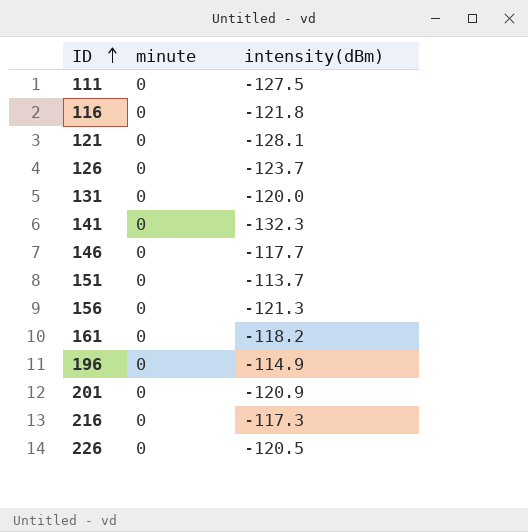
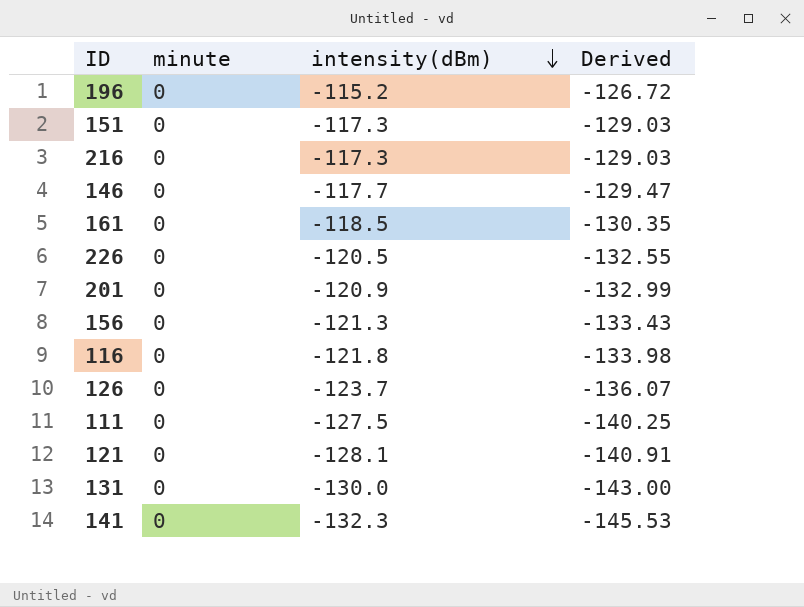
row order: ID ascending -> intensity(dBm) descending
column Derived | formula: none -> [intensity(dBm)] * 1.1
196 | intensity(dBm): -114.9 -> -115.2
151 | intensity(dBm): -113.7 -> -117.3
161 | intensity(dBm): -118.2 -> -118.5
131 | intensity(dBm): -120.0 -> -130.0

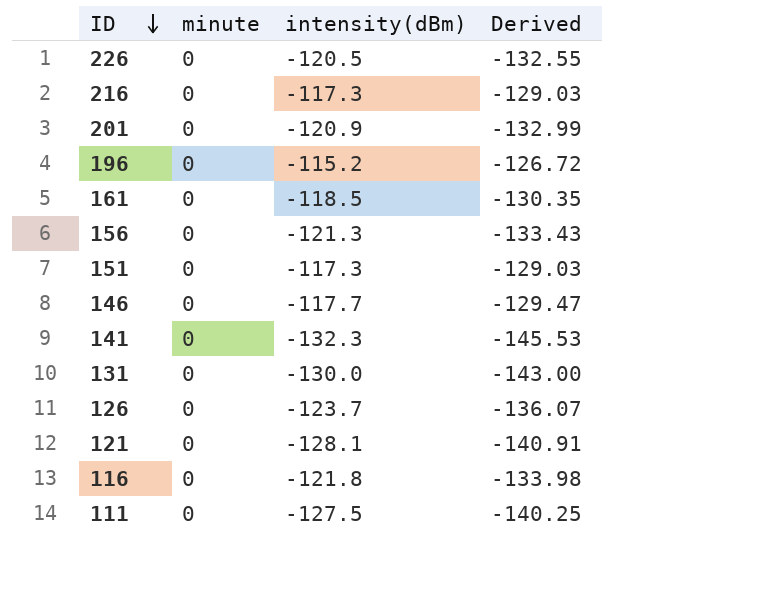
row order: intensity(dBm) descending -> ID descending

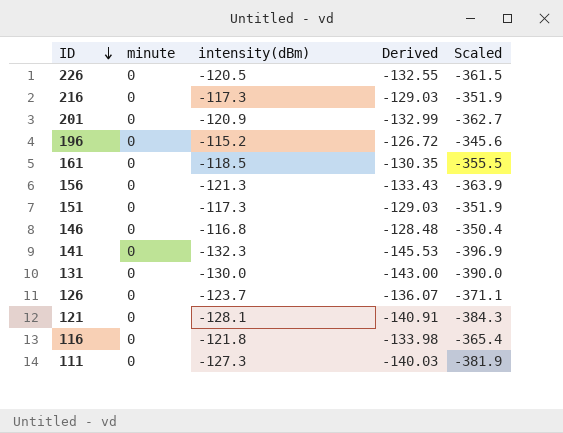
column Scaled | formula: none -> [intensity(dBm)] * 3
146 | intensity(dBm): -117.7 -> -116.8
146 | Derived: -129.47 -> -128.48
111 | intensity(dBm): -127.5 -> -127.3
111 | Derived: -140.25 -> -140.03

